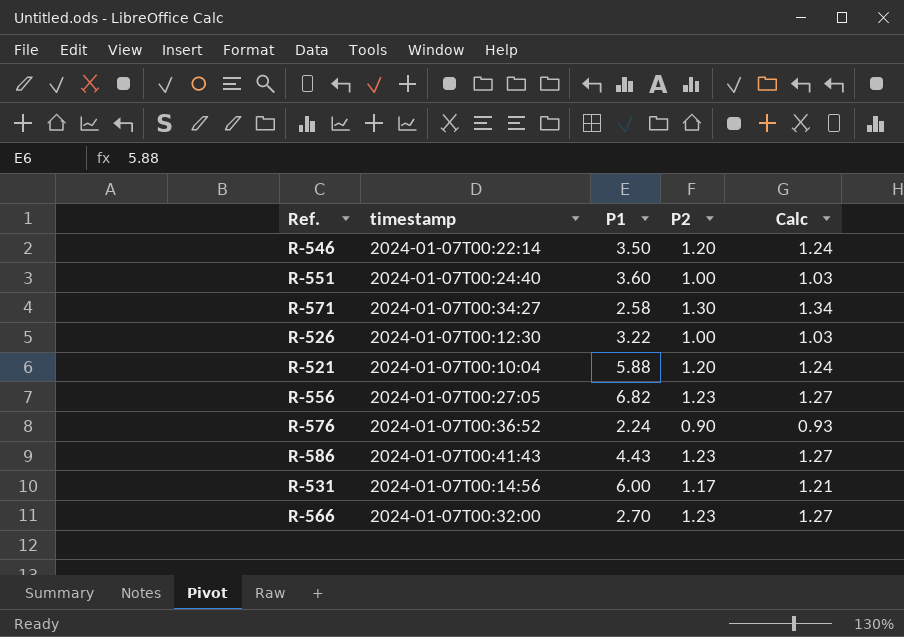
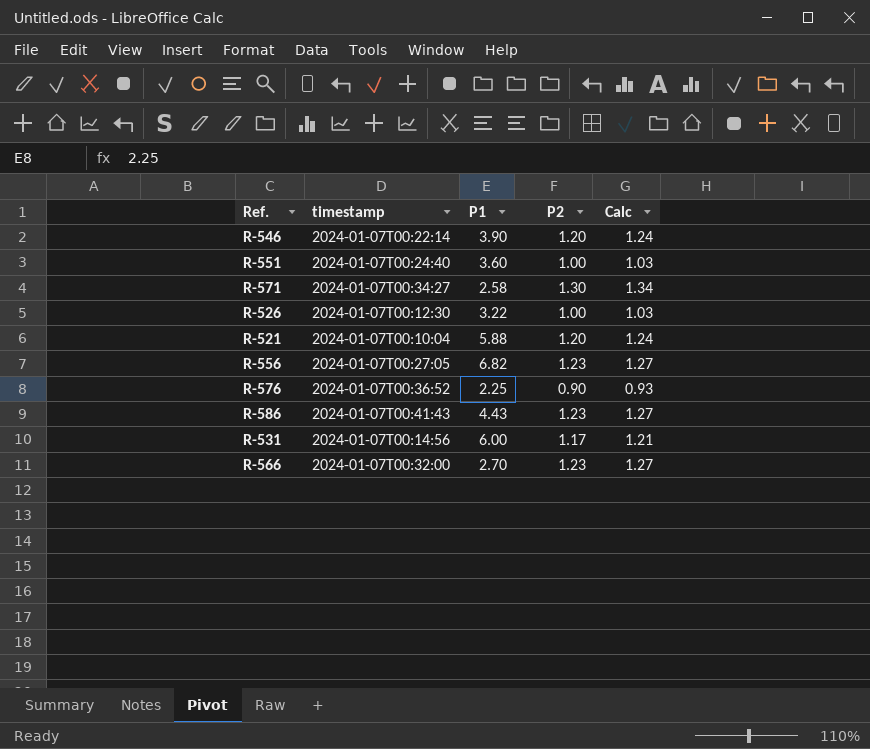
R-546 | P1: 3.50 -> 3.90
R-576 | P1: 2.24 -> 2.25

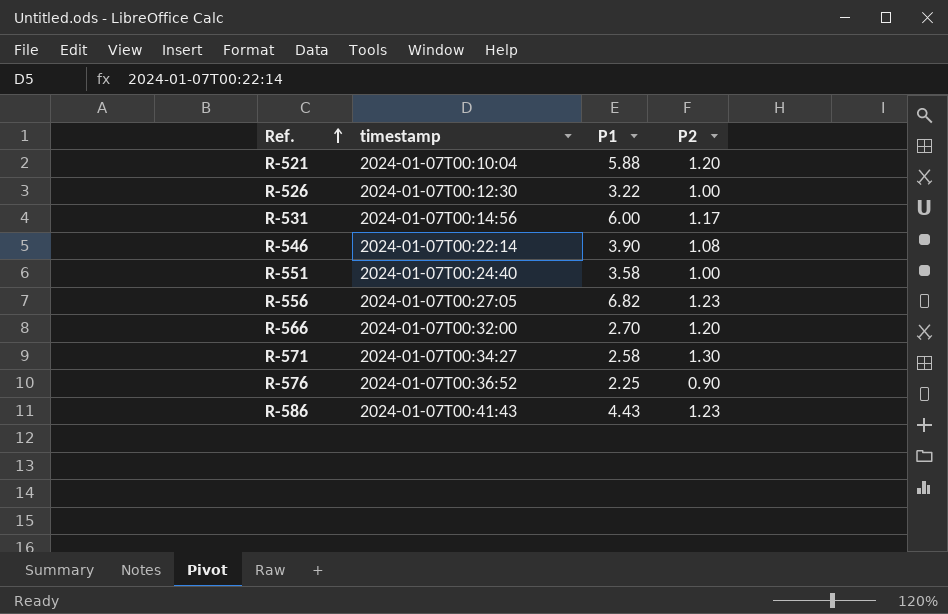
row order: none -> Ref. ascending
column Calc | formula: [P2] * 1.03 -> none
R-546 | P2: 1.20 -> 1.08
R-551 | P1: 3.60 -> 3.58
R-566 | P2: 1.23 -> 1.20

